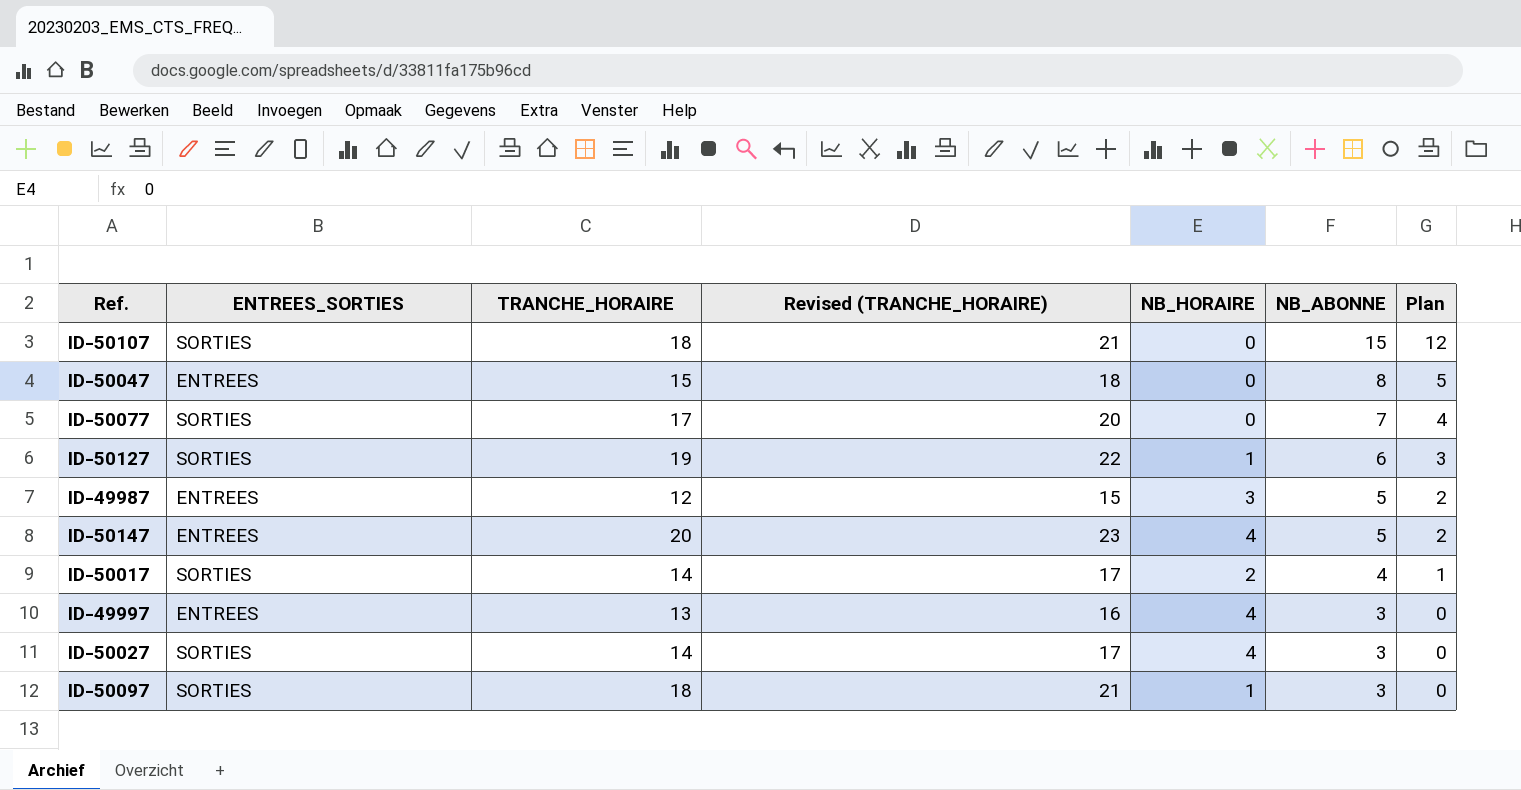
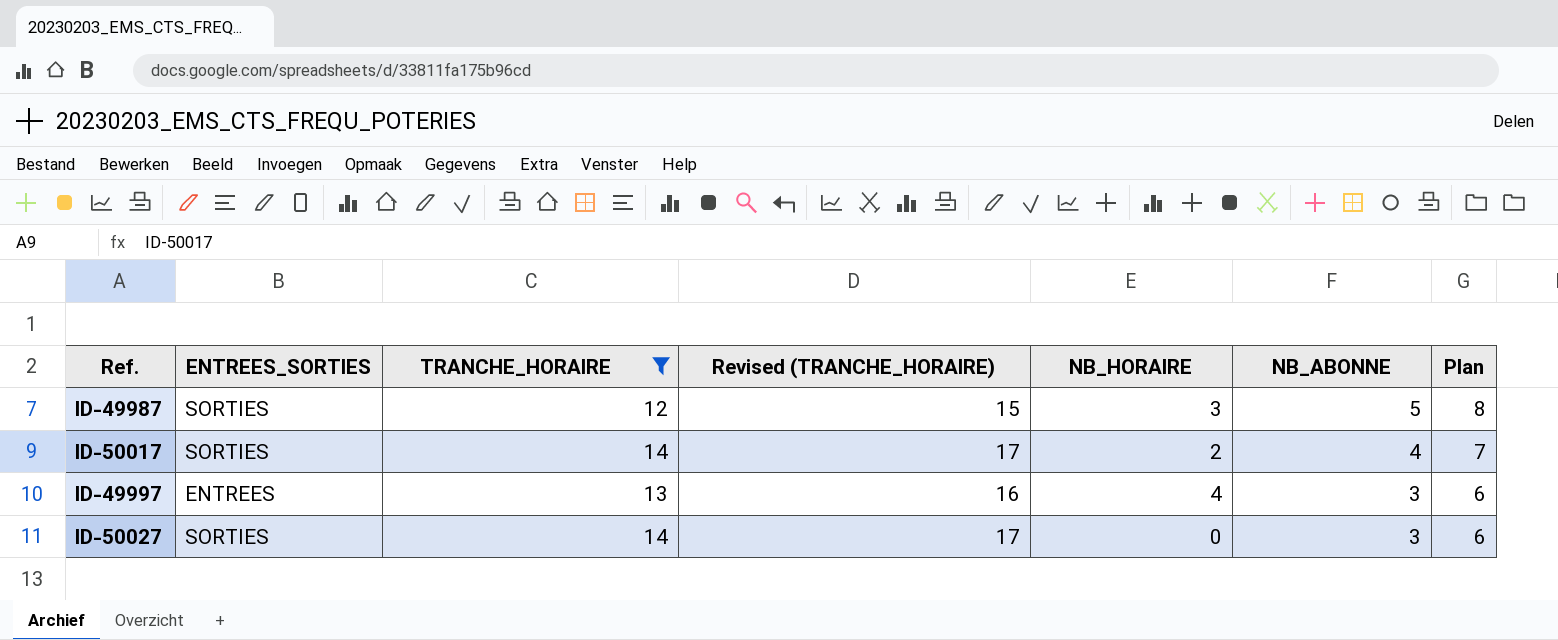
filter: none -> TRANCHE_HORAIRE <= 14
column Plan | formula: [NB_ABONNE] - 3 -> [NB_ABONNE] + 3
ID-49987 | ENTREES_SORTIES: ENTREES -> SORTIES
ID-50027 | NB_HORAIRE: 4 -> 0

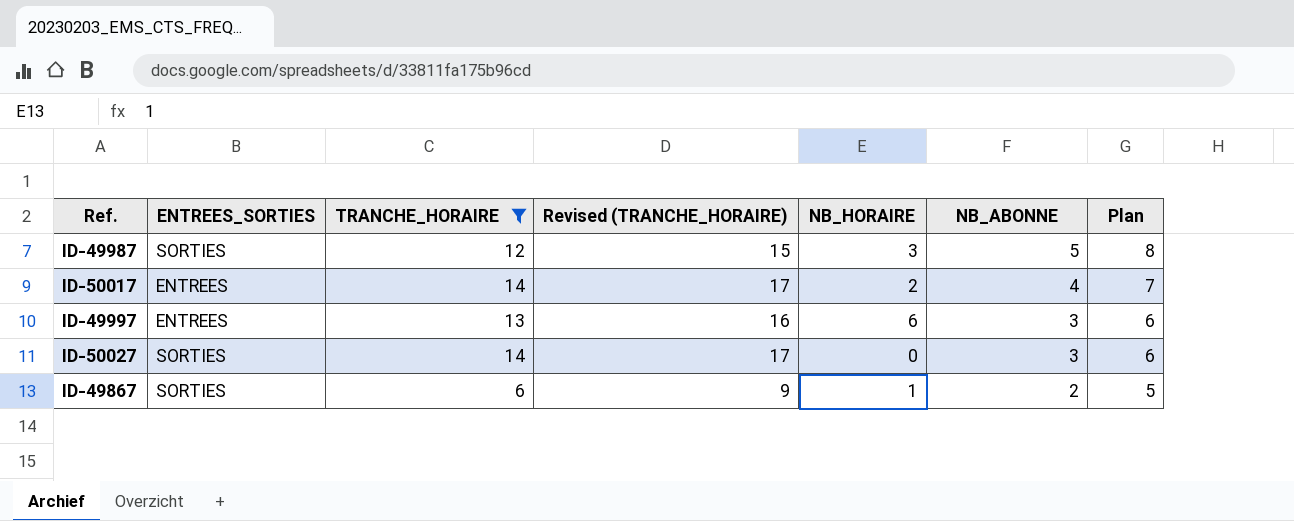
ID-50017 | ENTREES_SORTIES: SORTIES -> ENTREES
ID-49997 | NB_HORAIRE: 4 -> 6
row ID-49867: none -> SORTIES | 6 | 9 | 1 | 2 | 5

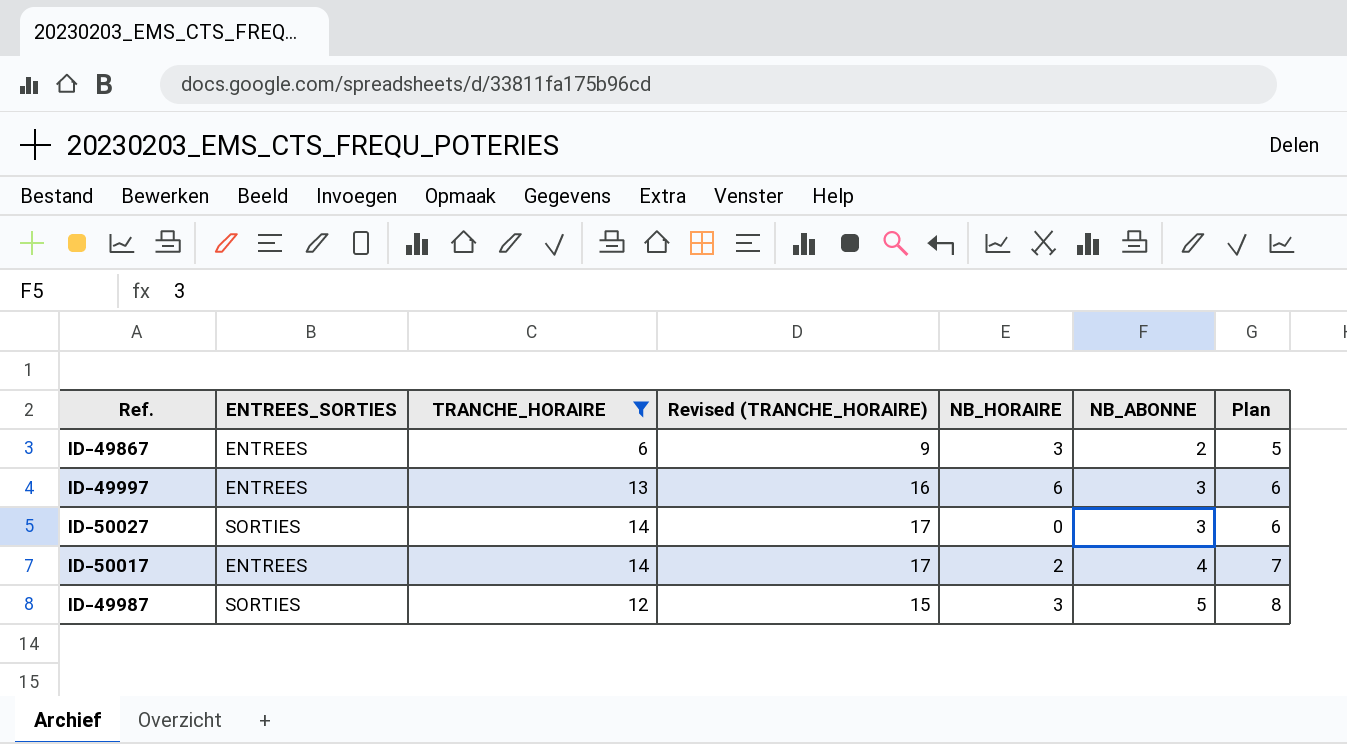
row order: NB_ABONNE descending -> NB_ABONNE ascending
ID-49867 | ENTREES_SORTIES: SORTIES -> ENTREES
ID-49867 | NB_HORAIRE: 1 -> 3

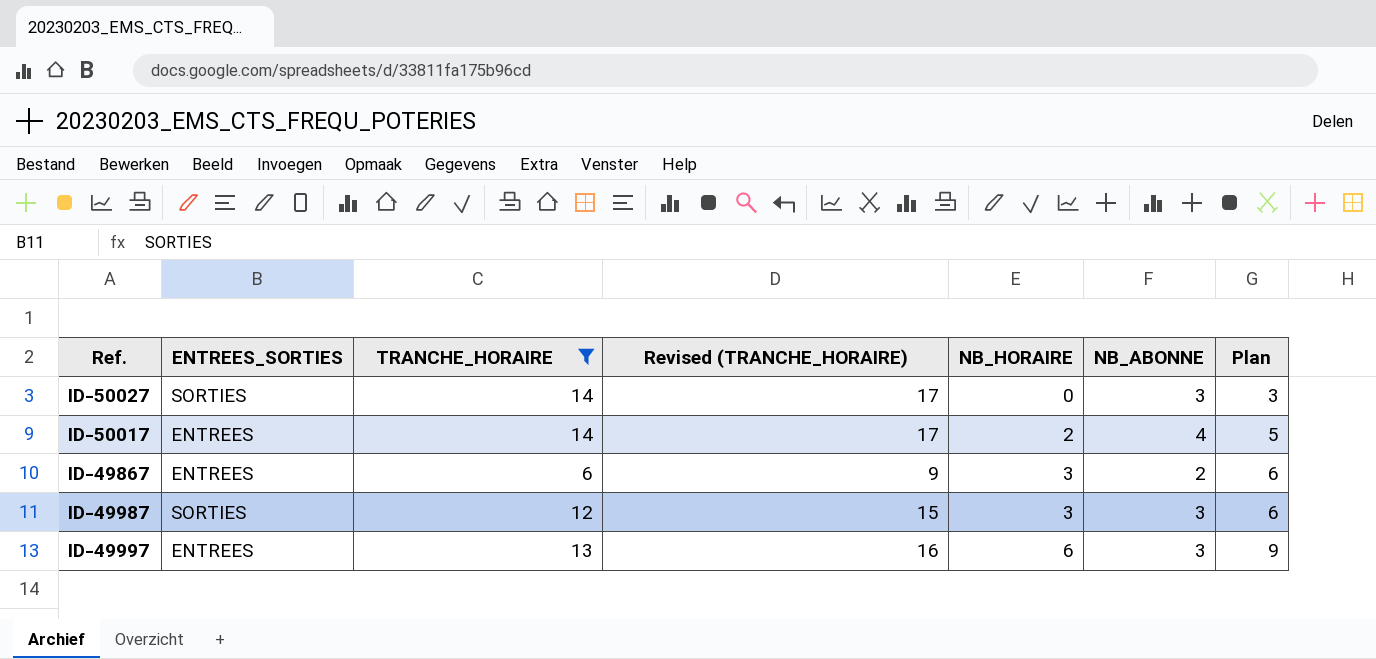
row order: NB_ABONNE ascending -> NB_HORAIRE ascending
column Plan | formula: [NB_ABONNE] + 3 -> [NB_HORAIRE] + 3
ID-49987 | NB_ABONNE: 5 -> 3

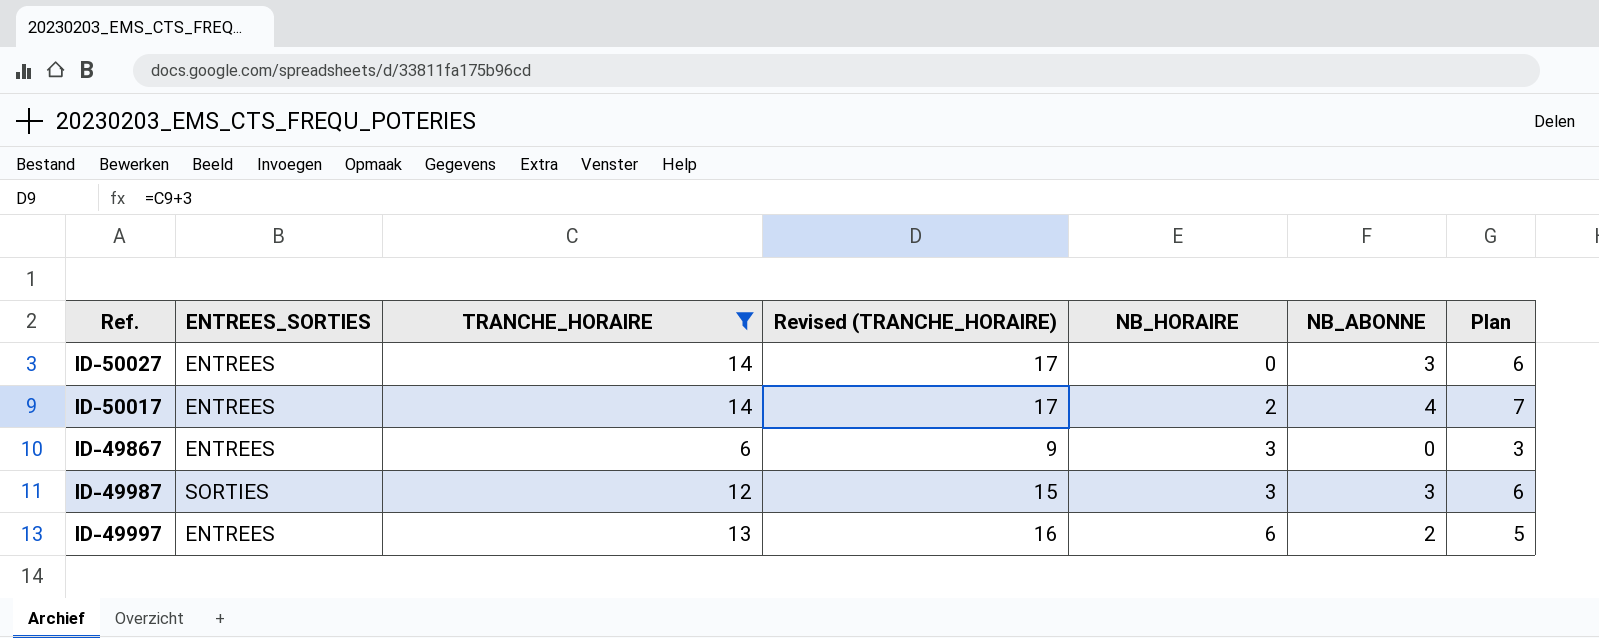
column Plan | formula: [NB_HORAIRE] + 3 -> [NB_ABONNE] + 3
ID-50027 | ENTREES_SORTIES: SORTIES -> ENTREES
ID-49867 | NB_ABONNE: 2 -> 0
ID-49997 | NB_ABONNE: 3 -> 2

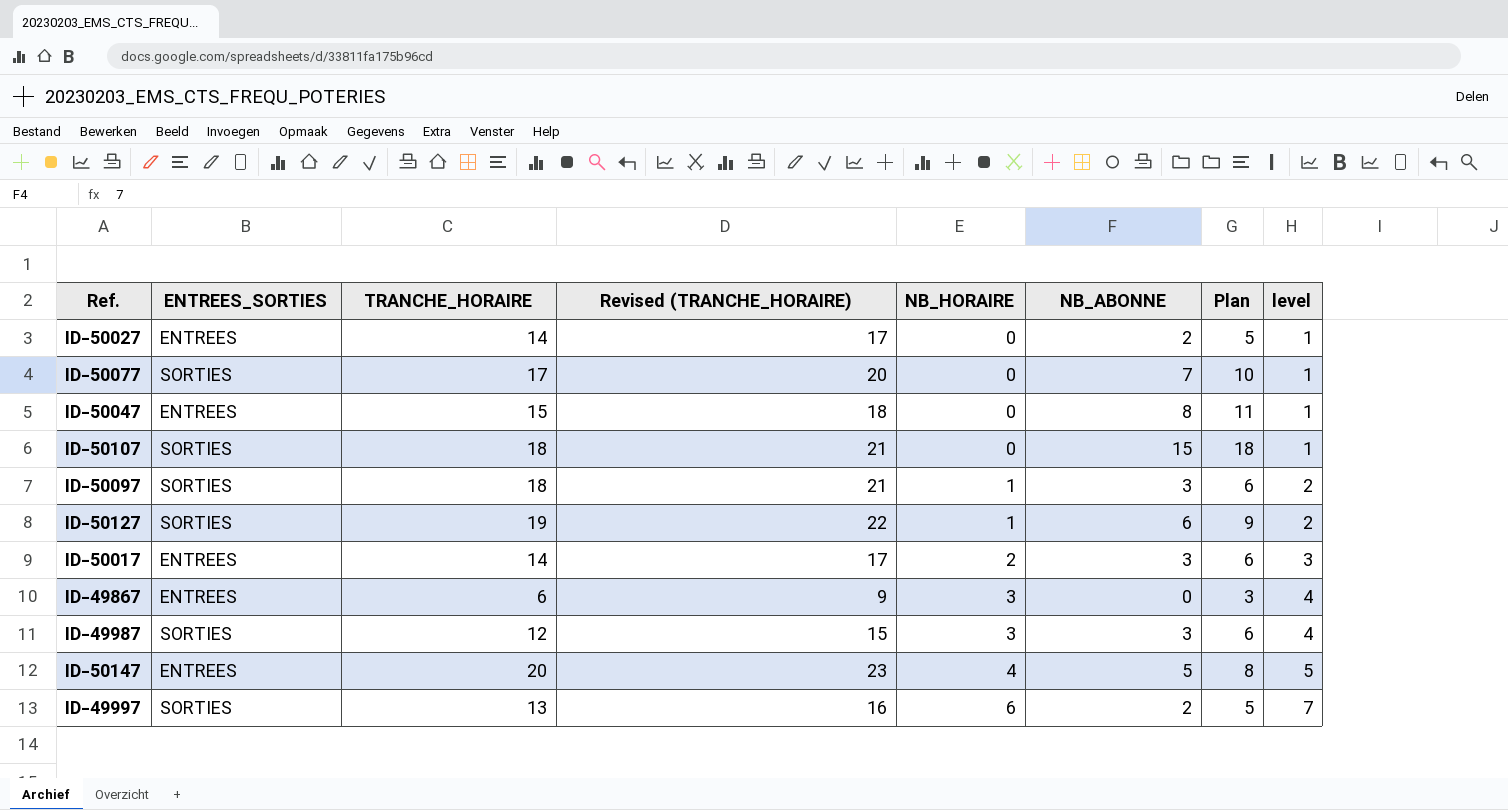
filter: TRANCHE_HORAIRE <= 14 -> none
column level | formula: none -> [NB_HORAIRE] + 1
ID-50027 | NB_ABONNE: 3 -> 2
ID-50027 | Plan: 6 -> 5
ID-50017 | NB_ABONNE: 4 -> 3
ID-50017 | Plan: 7 -> 6
ID-49997 | ENTREES_SORTIES: ENTREES -> SORTIES

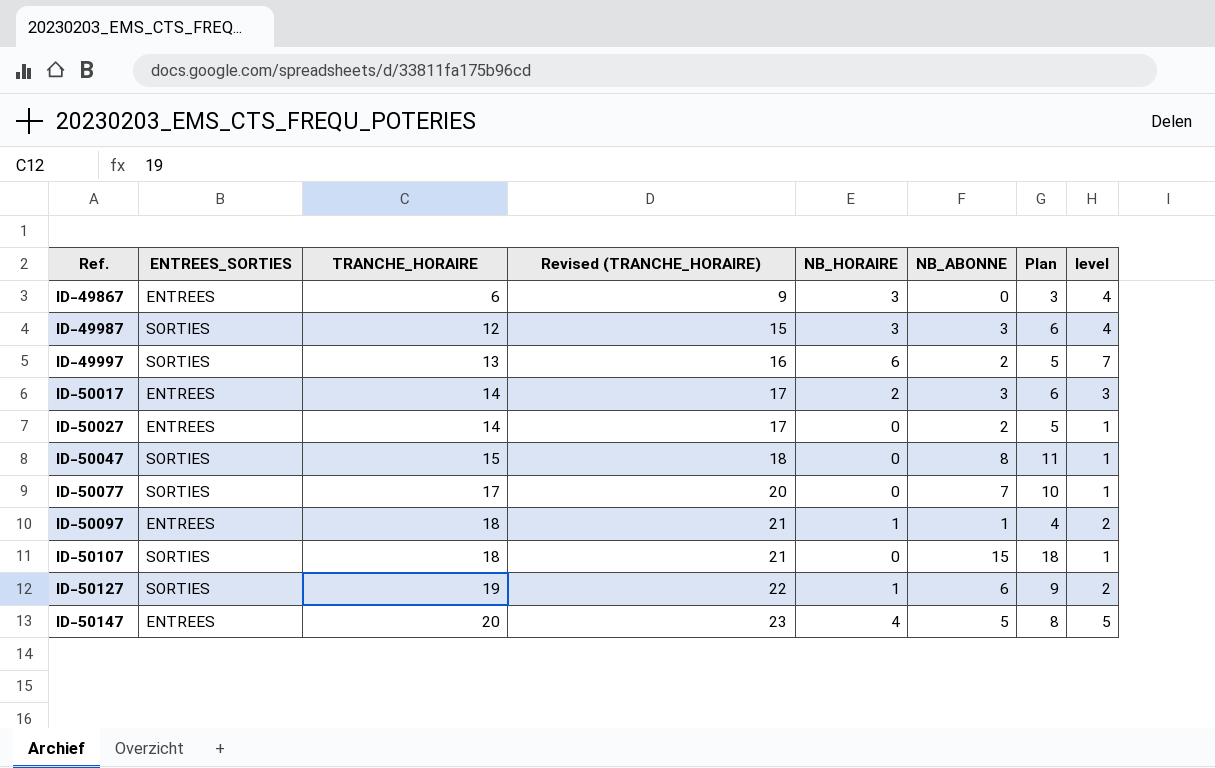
row order: NB_HORAIRE ascending -> Ref. ascending
ID-50047 | ENTREES_SORTIES: ENTREES -> SORTIES
ID-50097 | ENTREES_SORTIES: SORTIES -> ENTREES
ID-50097 | NB_ABONNE: 3 -> 1
ID-50097 | Plan: 6 -> 4

